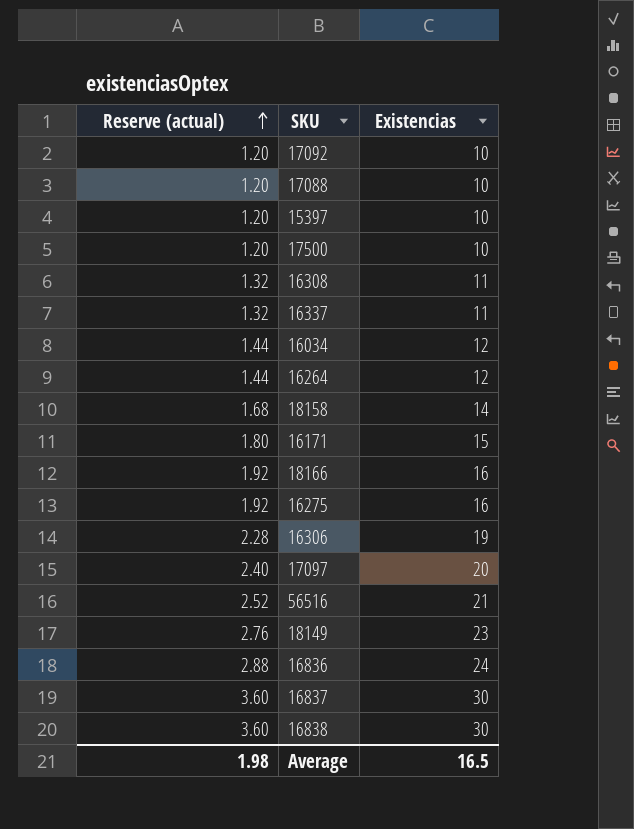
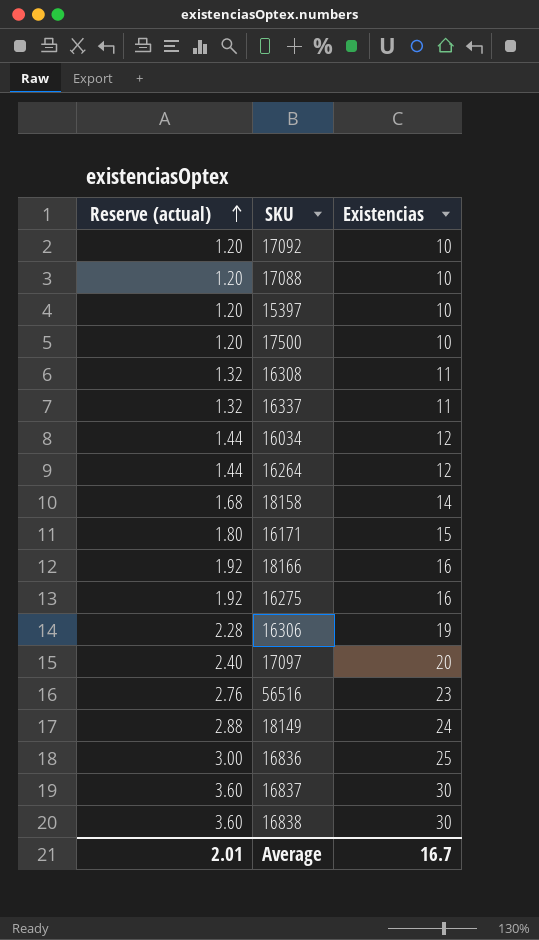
56516 | Reserve (actual): 2.52 -> 2.76
56516 | Existencias: 21 -> 23
18149 | Reserve (actual): 2.76 -> 2.88
18149 | Existencias: 23 -> 24
16836 | Reserve (actual): 2.88 -> 3.00
16836 | Existencias: 24 -> 25
Average | Reserve (actual): 1.98 -> 2.01
Average | Existencias: 16.5 -> 16.7

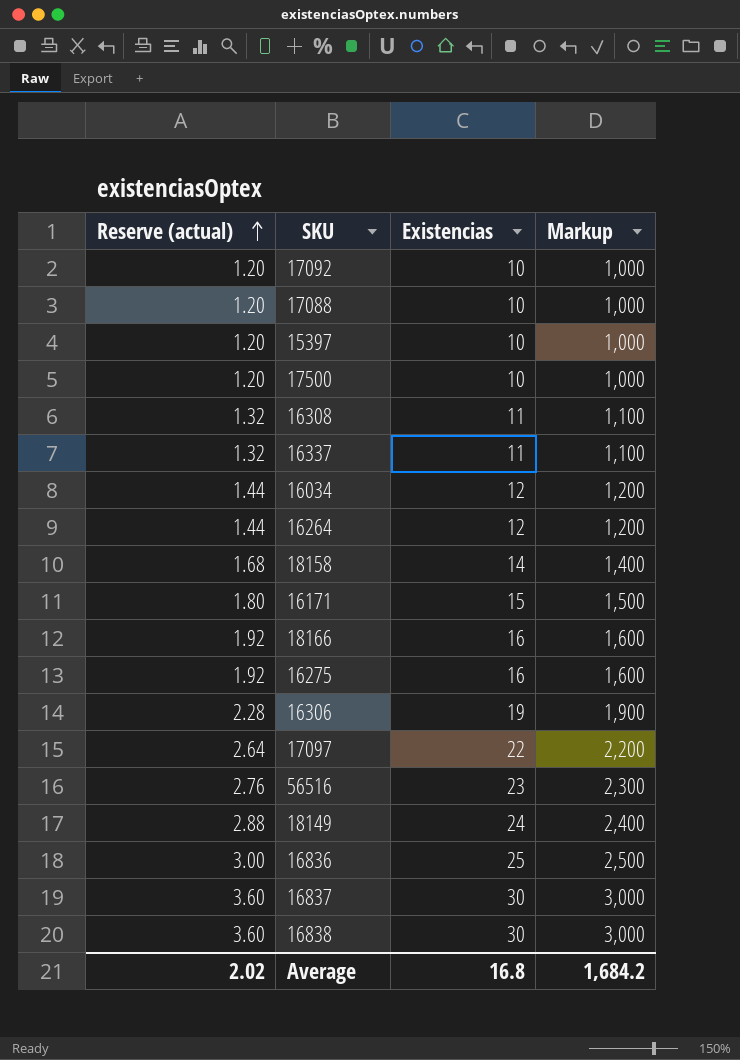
column Markup | formula: none -> [Existencias] * 100
17097 | Reserve (actual): 2.40 -> 2.64
17097 | Existencias: 20 -> 22
Average | Reserve (actual): 2.01 -> 2.02
Average | Existencias: 16.7 -> 16.8

